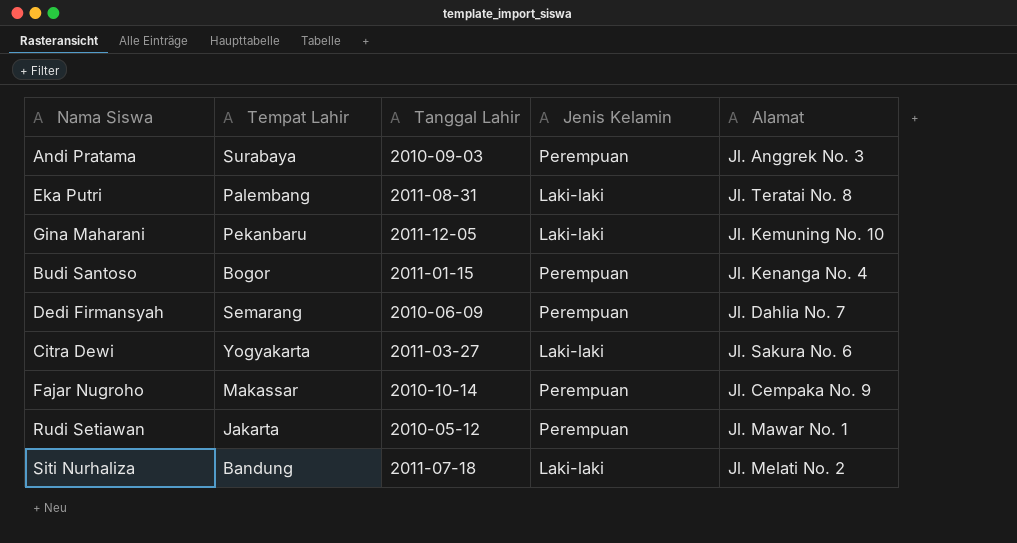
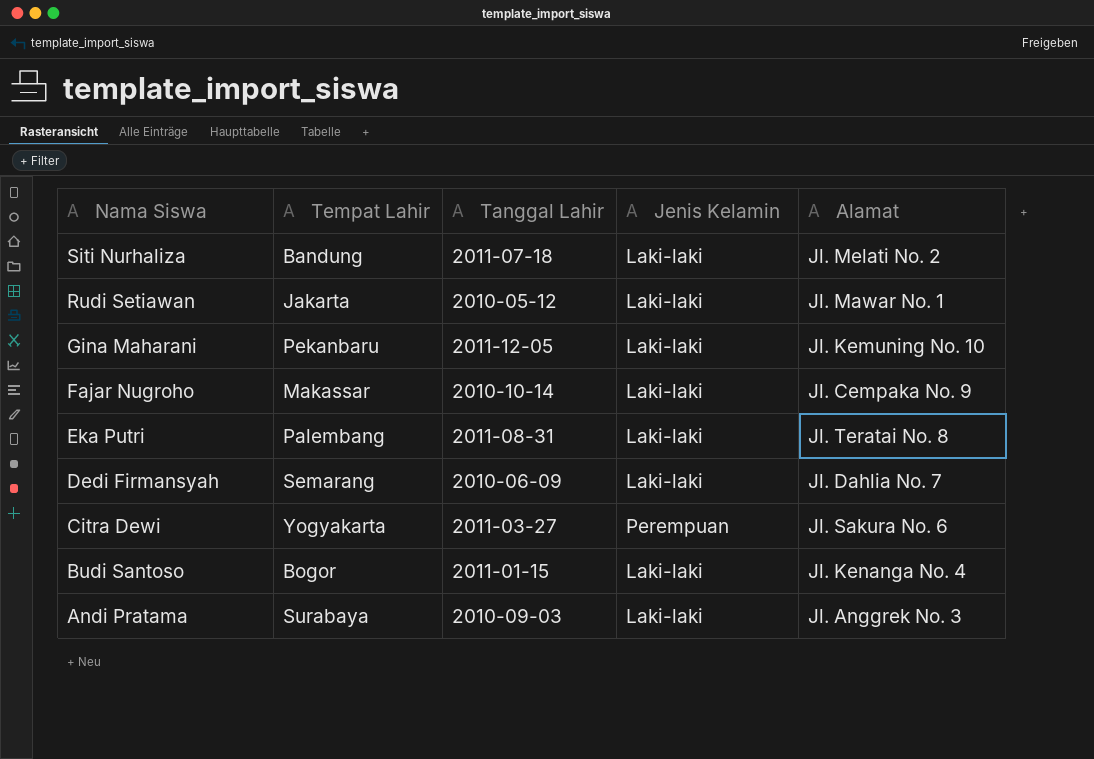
row order: none -> Nama Siswa descending
Rudi Setiawan | Jenis Kelamin: Perempuan -> Laki-laki
Fajar Nugroho | Jenis Kelamin: Perempuan -> Laki-laki
Dedi Firmansyah | Jenis Kelamin: Perempuan -> Laki-laki
Citra Dewi | Jenis Kelamin: Laki-laki -> Perempuan
Budi Santoso | Jenis Kelamin: Perempuan -> Laki-laki
Andi Pratama | Jenis Kelamin: Perempuan -> Laki-laki

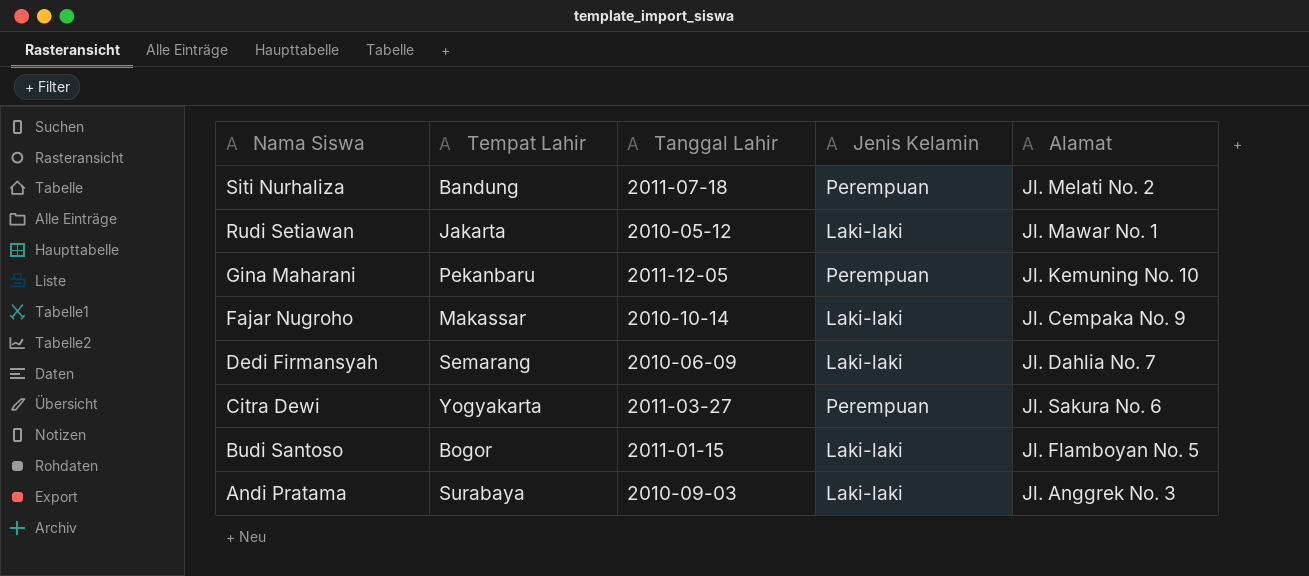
row Eka Putri: Palembang | 2011-08-31 | Laki-laki | Jl. Teratai No. 8 -> none
Siti Nurhaliza | Jenis Kelamin: Laki-laki -> Perempuan
Gina Maharani | Jenis Kelamin: Laki-laki -> Perempuan
Budi Santoso | Alamat: Jl. Kenanga No. 4 -> Jl. Flamboyan No. 5

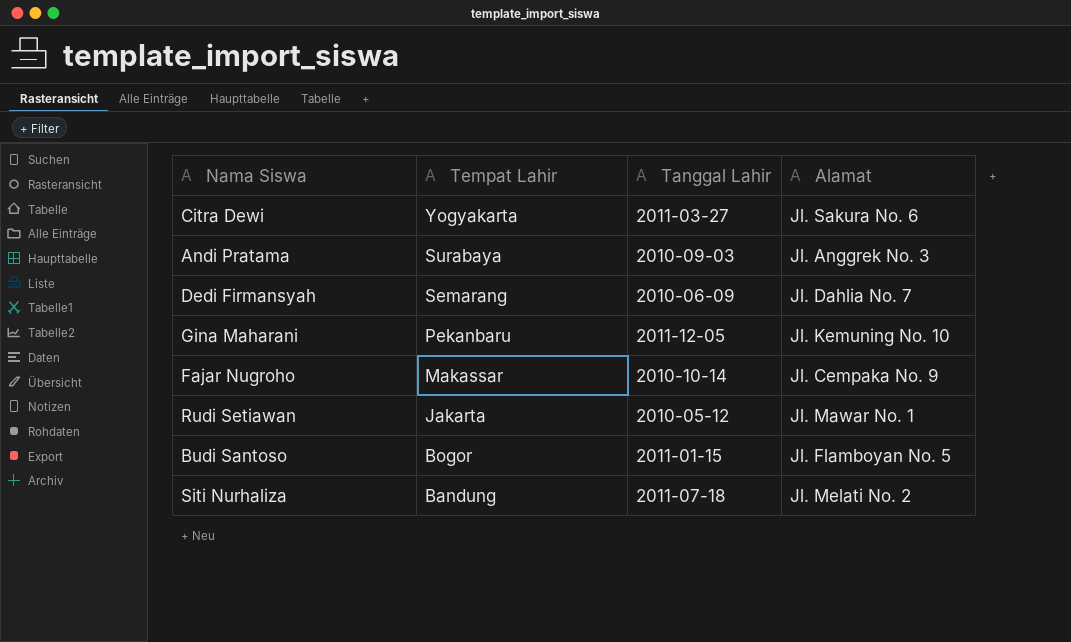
row order: Nama Siswa descending -> Tempat Lahir descending
column Jenis Kelamin | position: 4 -> none

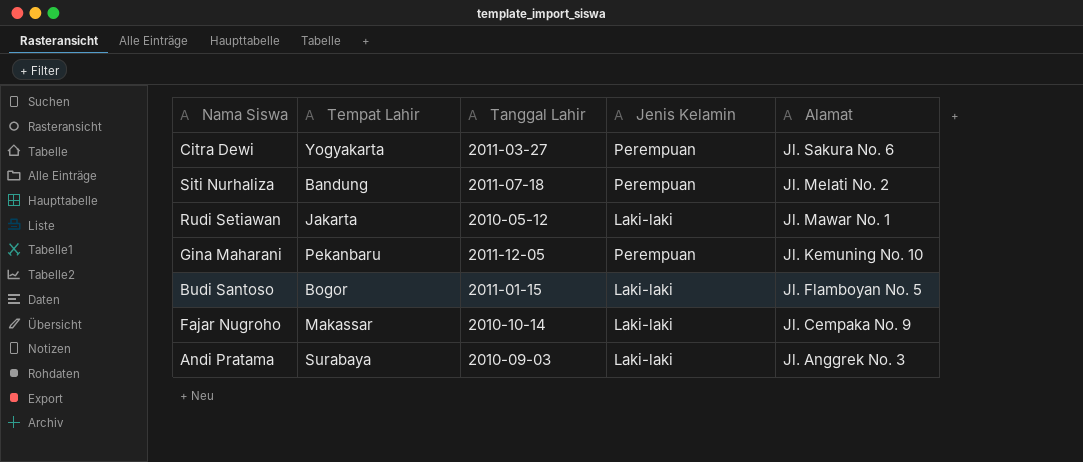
row order: Tempat Lahir descending -> Alamat descending
column Jenis Kelamin | position: none -> 4
row Dedi Firmansyah: Semarang | 2010-06-09 | Jl. Dahlia No. 7 -> none

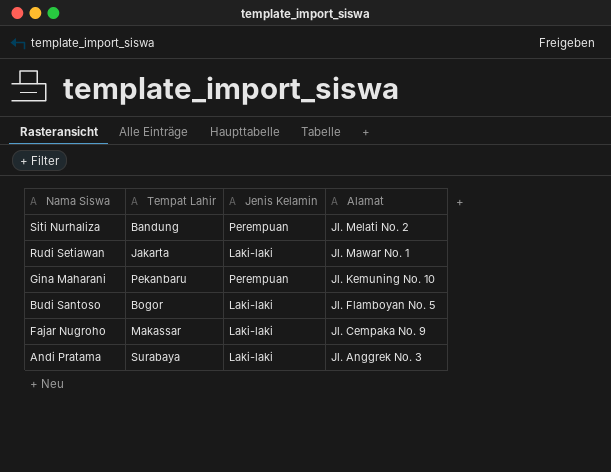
column Tanggal Lahir | position: 3 -> none
row Citra Dewi: Yogyakarta | 2011-03-27 | Perempuan | Jl. Sakura No. 6 -> none

